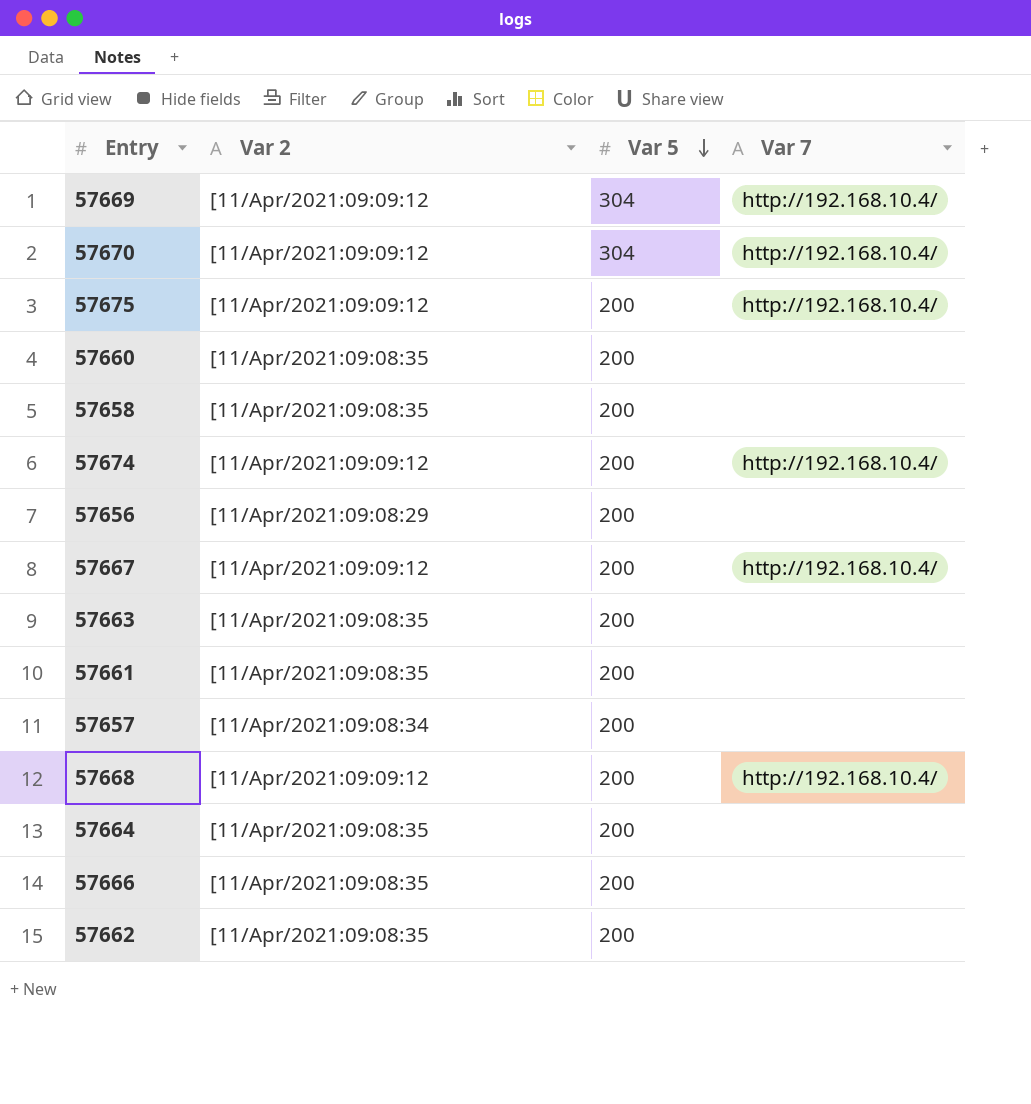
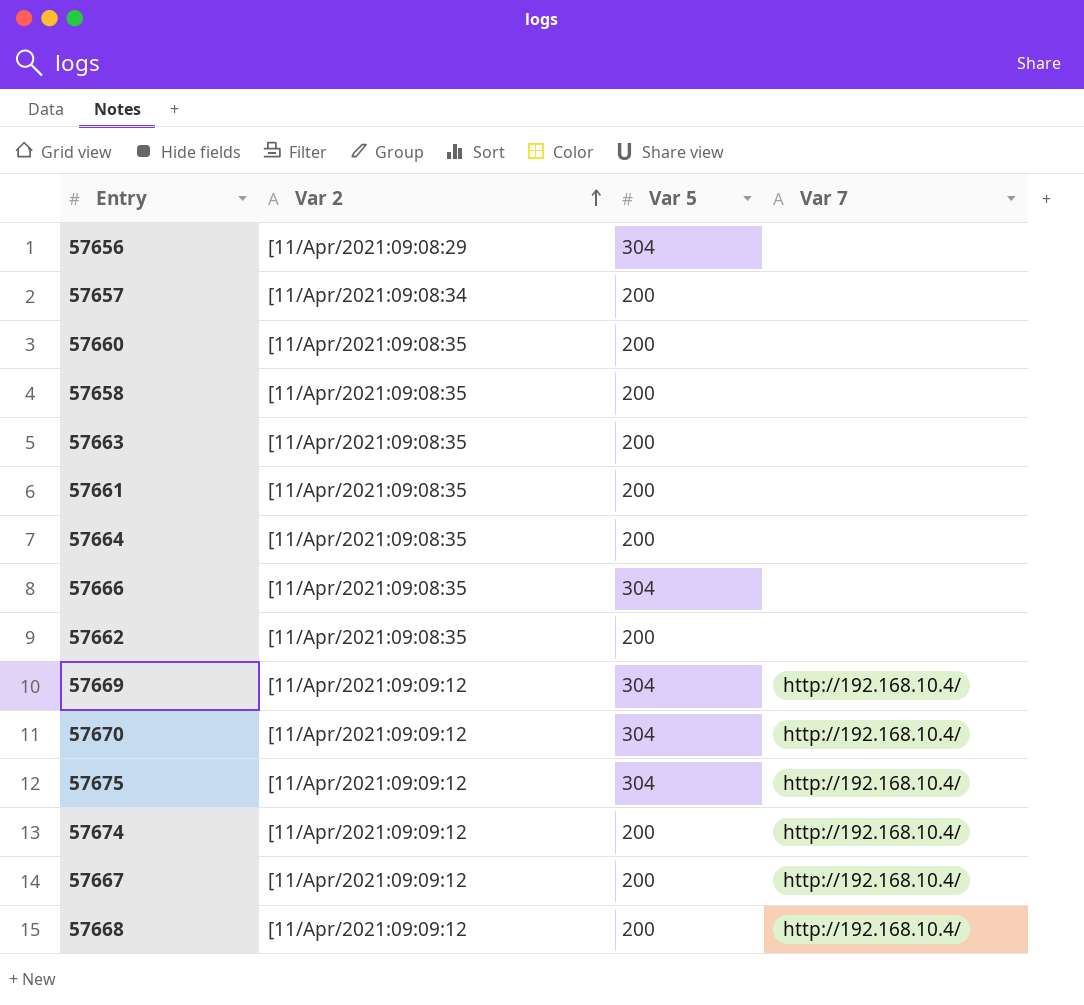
row order: Var 5 descending -> Var 2 ascending
57656 | Var 5: 200 -> 304
57666 | Var 5: 200 -> 304
57675 | Var 5: 200 -> 304

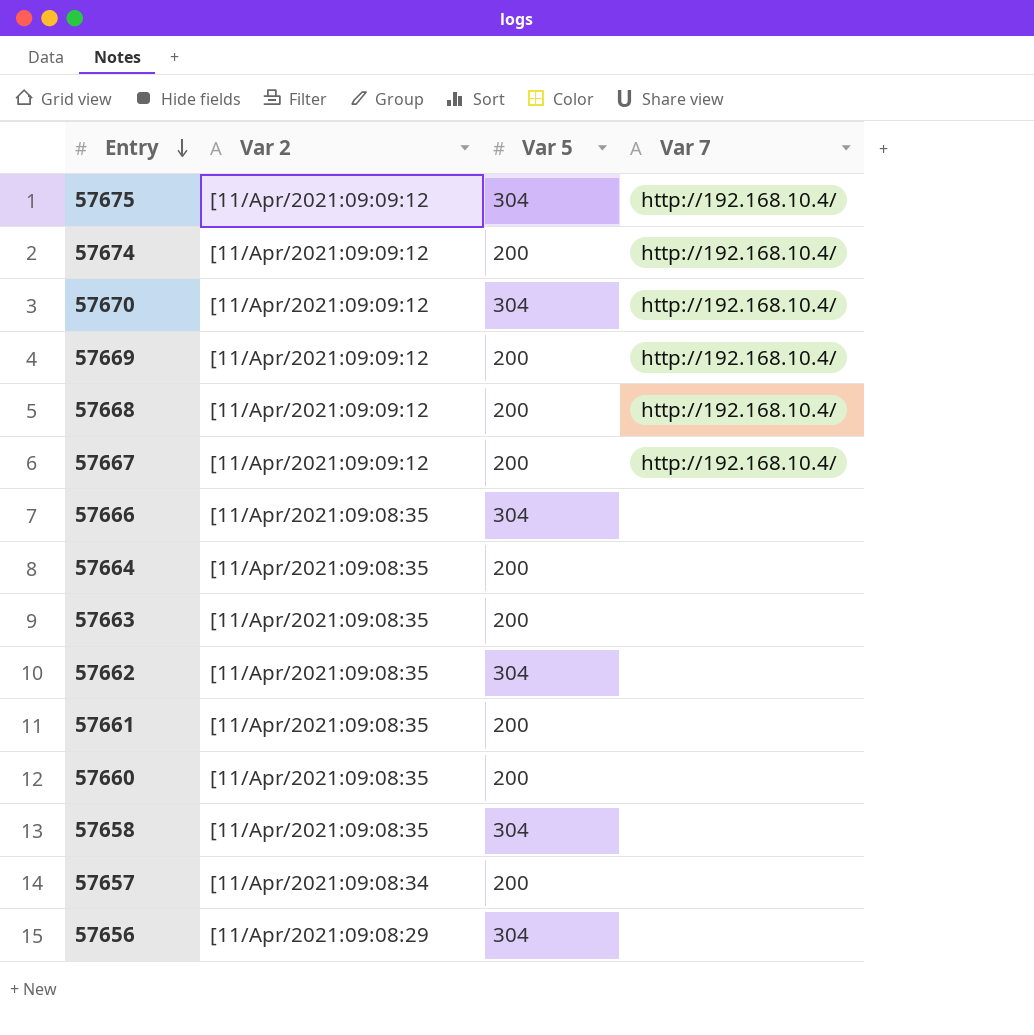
row order: Var 2 ascending -> Entry descending
57669 | Var 5: 304 -> 200
57662 | Var 5: 200 -> 304
57658 | Var 5: 200 -> 304

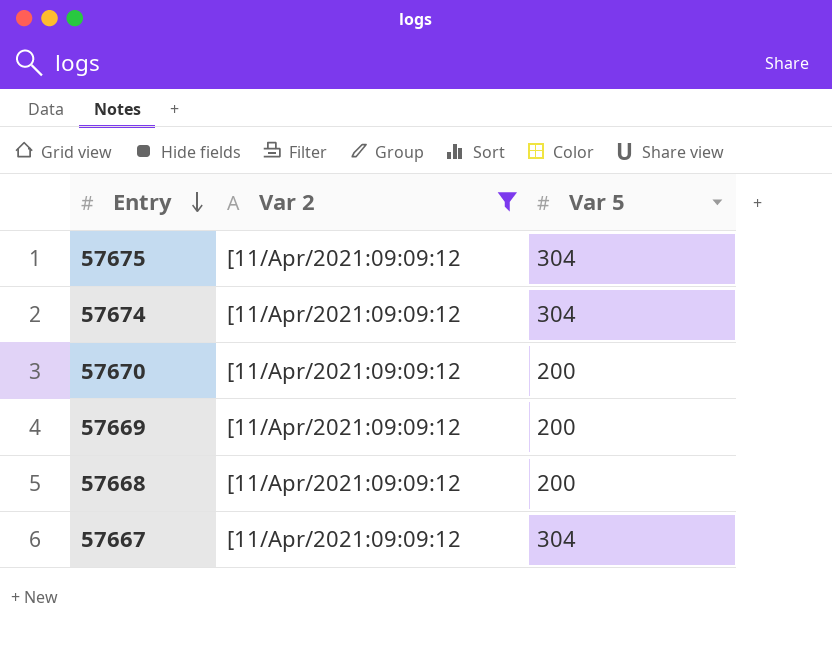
filter: none -> Var 2 = [11/Apr/2021:09:09:12
column Var 7 | position: 4 -> none
57674 | Var 5: 200 -> 304
57670 | Var 5: 304 -> 200
57667 | Var 5: 200 -> 304

